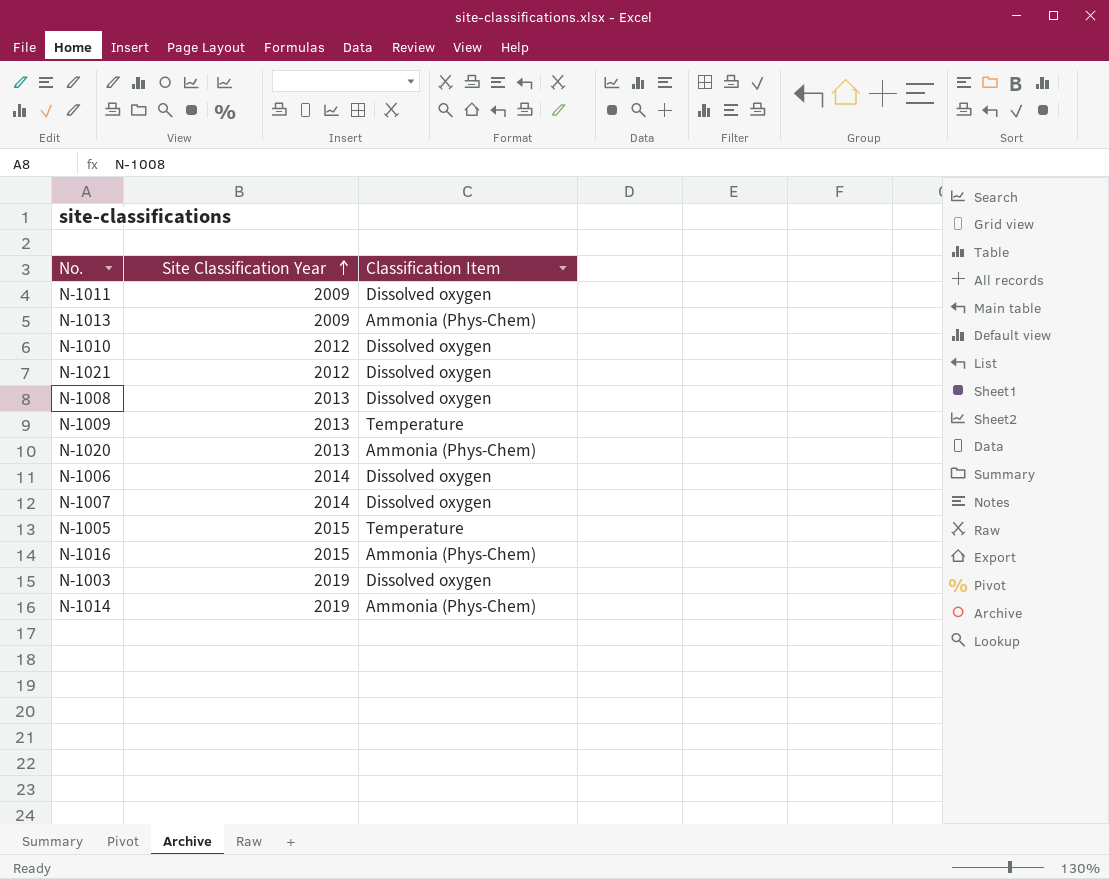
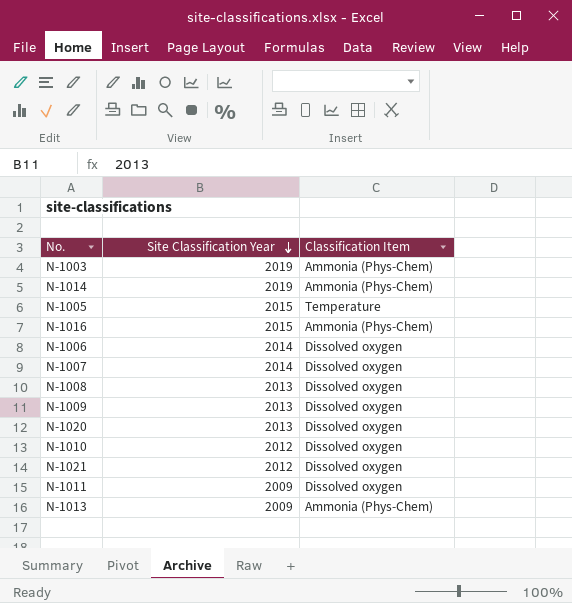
row order: Site Classification Year ascending -> Site Classification Year descending
N-1003 | Classification Item: Dissolved oxygen -> Ammonia (Phys-Chem)
N-1009 | Classification Item: Temperature -> Dissolved oxygen
N-1020 | Classification Item: Ammonia (Phys-Chem) -> Dissolved oxygen

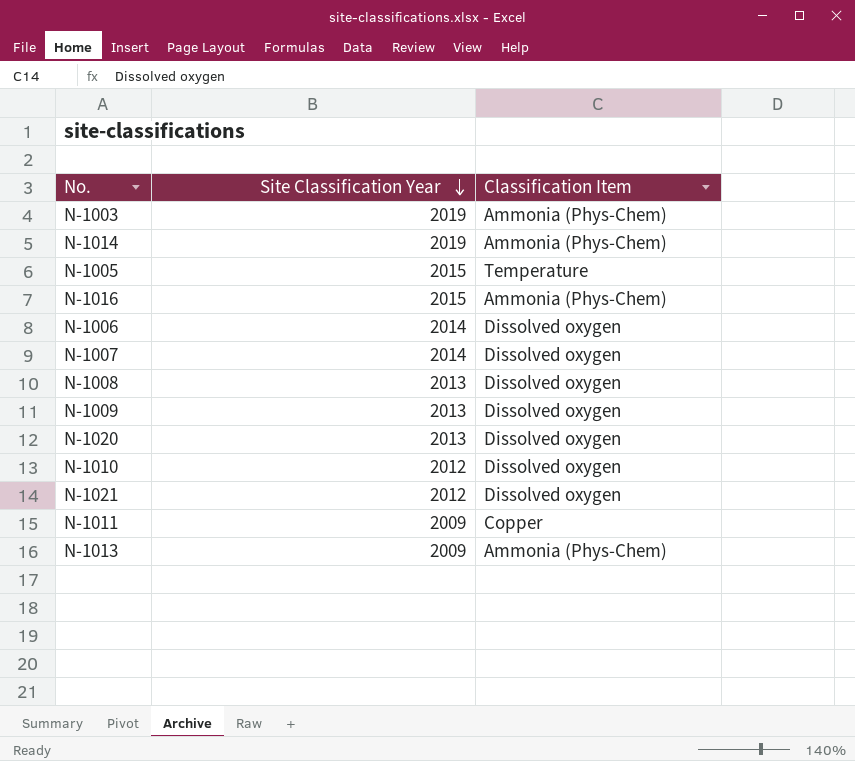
N-1011 | Classification Item: Dissolved oxygen -> Copper

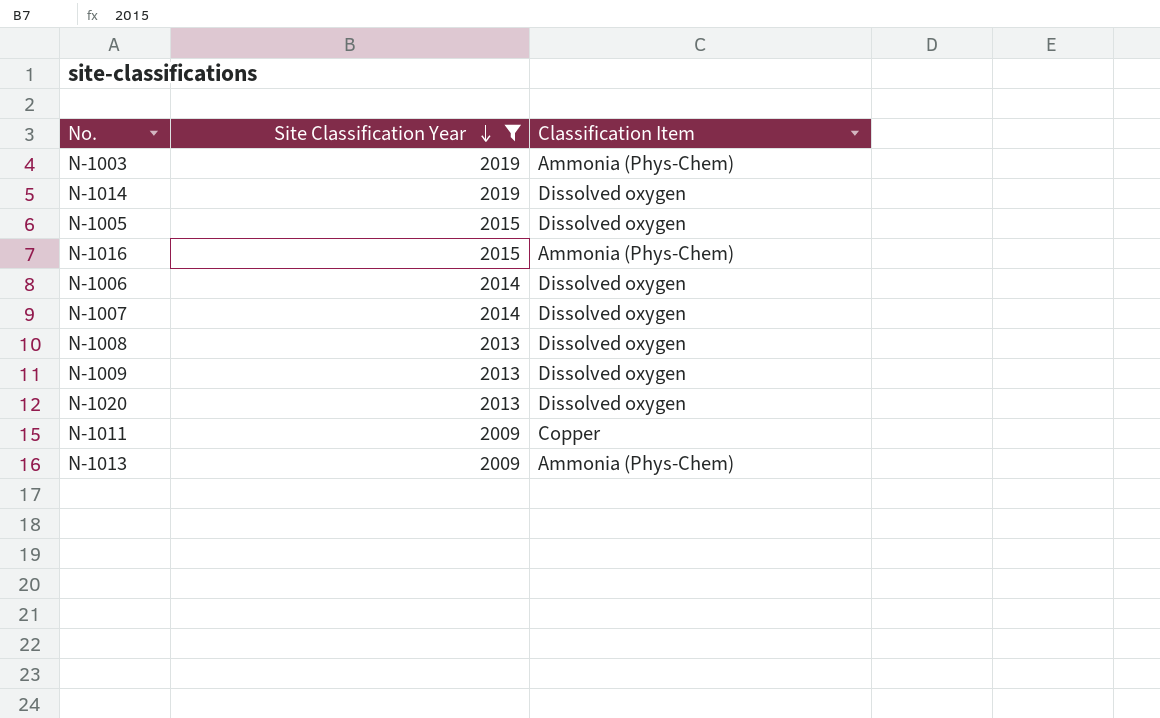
filter: none -> Site Classification Year != 2012
N-1014 | Classification Item: Ammonia (Phys-Chem) -> Dissolved oxygen
N-1005 | Classification Item: Temperature -> Dissolved oxygen

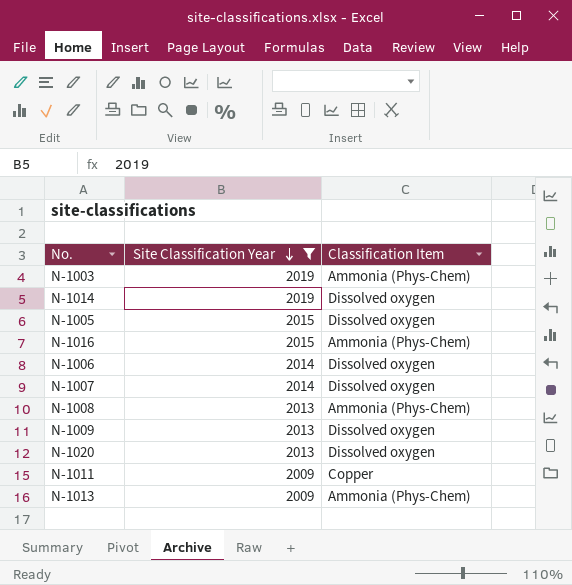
N-1008 | Classification Item: Dissolved oxygen -> Ammonia (Phys-Chem)

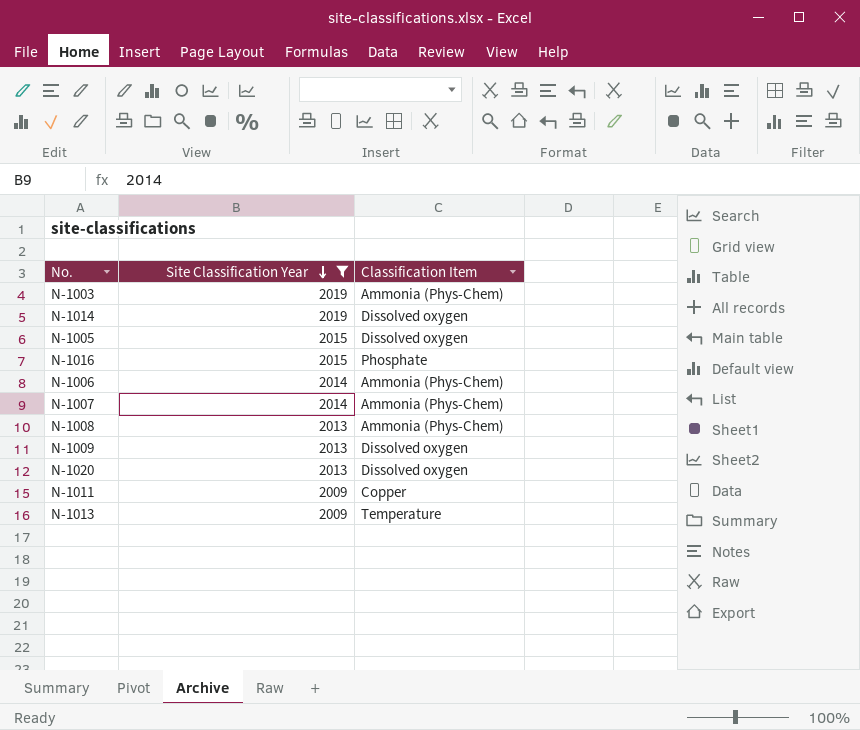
N-1016 | Classification Item: Ammonia (Phys-Chem) -> Phosphate
N-1006 | Classification Item: Dissolved oxygen -> Ammonia (Phys-Chem)
N-1007 | Classification Item: Dissolved oxygen -> Ammonia (Phys-Chem)
N-1013 | Classification Item: Ammonia (Phys-Chem) -> Temperature

